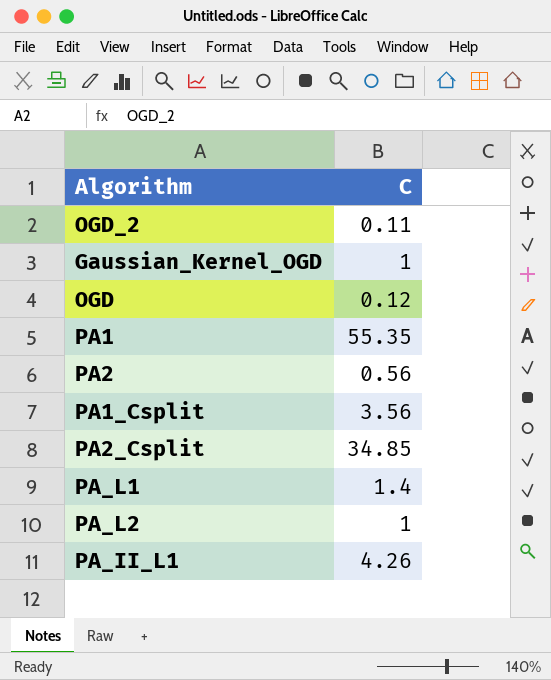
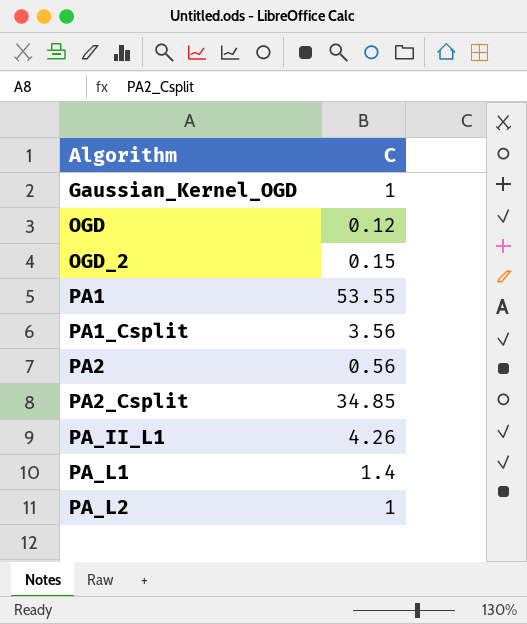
row order: none -> Algorithm ascending
OGD_2 | C: 0.11 -> 0.15
PA1 | C: 55.35 -> 53.55

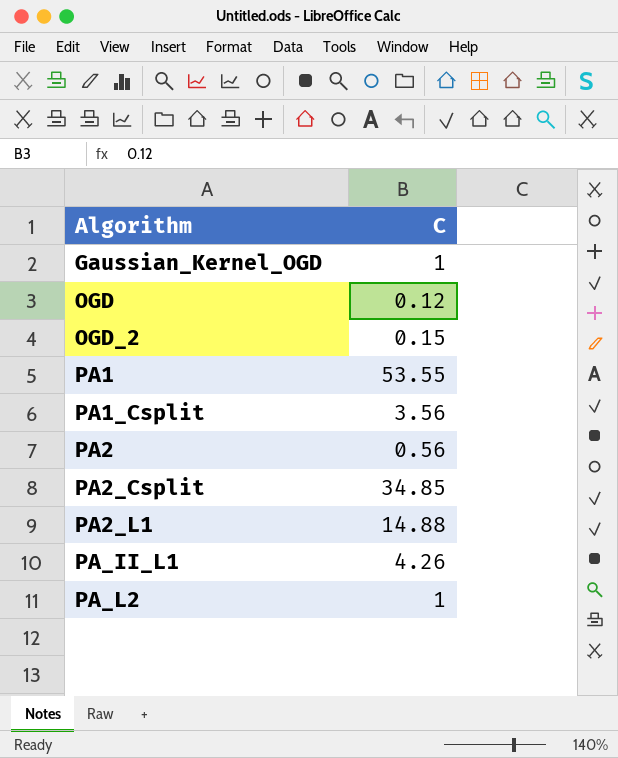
row PA_L1: 1.4 -> none
row PA2_L1: none -> 14.88

